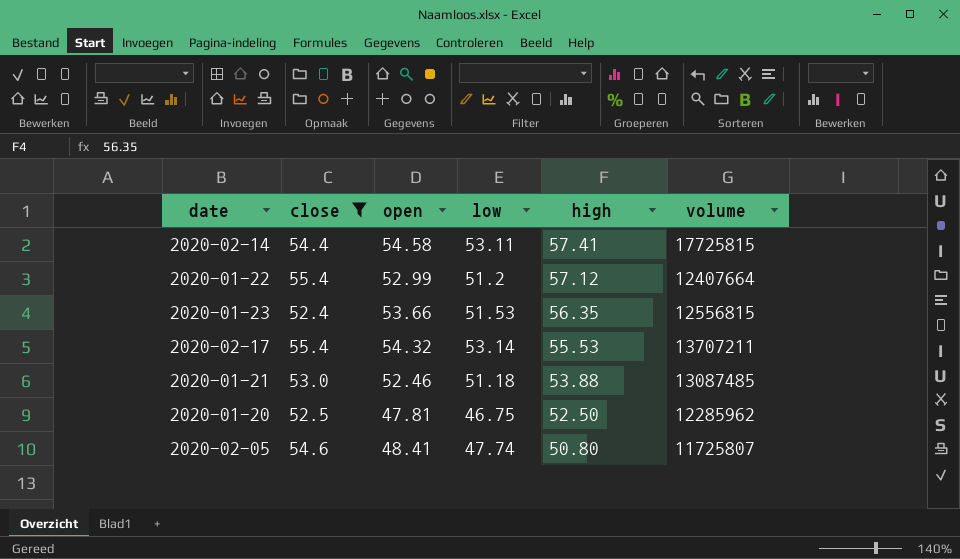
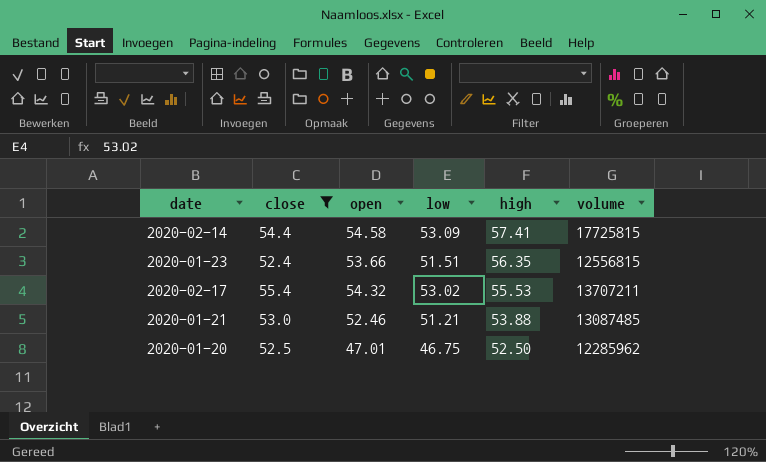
row 2020-01-22: 55.4 | 52.99 | 51.2 | 57.12 | 12407664 -> none
row 2020-02-05: 54.6 | 48.41 | 47.74 | 50.80 | 11725807 -> none
2020-02-14 | low: 53.11 -> 53.09
2020-01-23 | low: 51.53 -> 51.51
2020-02-17 | low: 53.14 -> 53.02
2020-01-21 | low: 51.18 -> 51.21
2020-01-20 | open: 47.81 -> 47.01

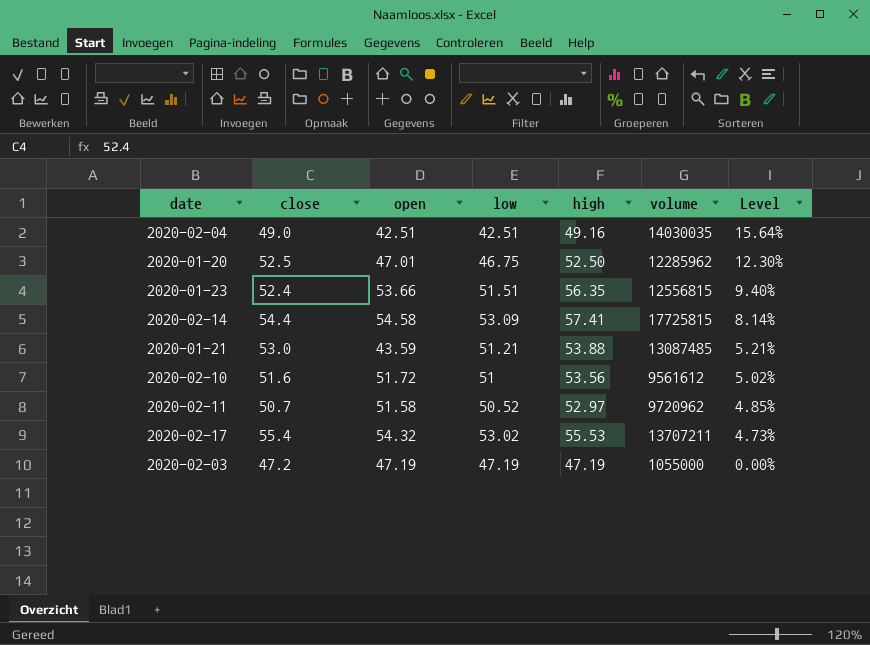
filter: close >= 52.4 -> none
row order: high descending -> Level descending
column Level | formula: none -> ([high] - [low]) / [low]
2020-01-21 | open: 52.46 -> 43.59

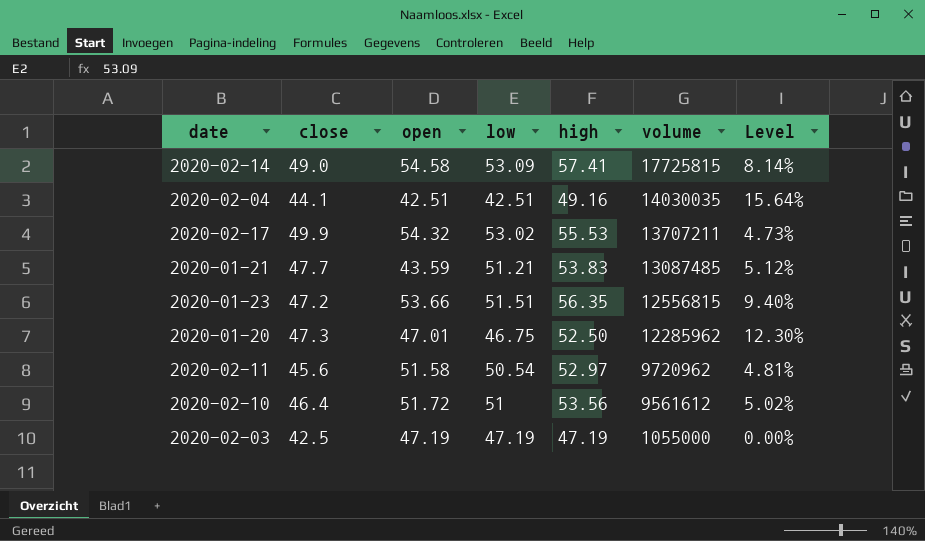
row order: Level descending -> volume descending
2020-02-14 | close: 54.4 -> 49.0
2020-02-04 | close: 49.0 -> 44.1
2020-02-17 | close: 55.4 -> 49.9
2020-01-21 | close: 53.0 -> 47.7
2020-01-21 | high: 53.88 -> 53.83
2020-01-21 | Level: 5.21% -> 5.12%
2020-01-23 | close: 52.4 -> 47.2
2020-01-20 | close: 52.5 -> 47.3
2020-02-11 | close: 50.7 -> 45.6
2020-02-11 | low: 50.52 -> 50.54
2020-02-11 | Level: 4.85% -> 4.81%
2020-02-10 | close: 51.6 -> 46.4
2020-02-03 | close: 47.2 -> 42.5

